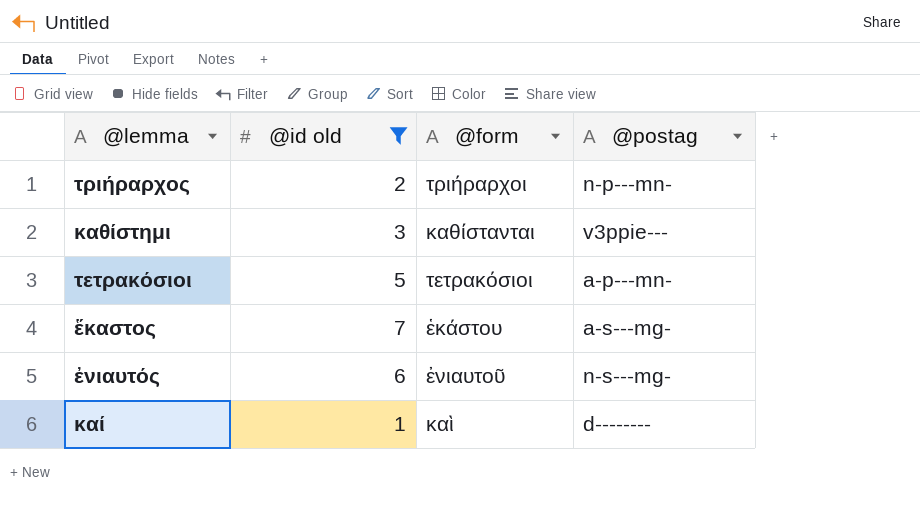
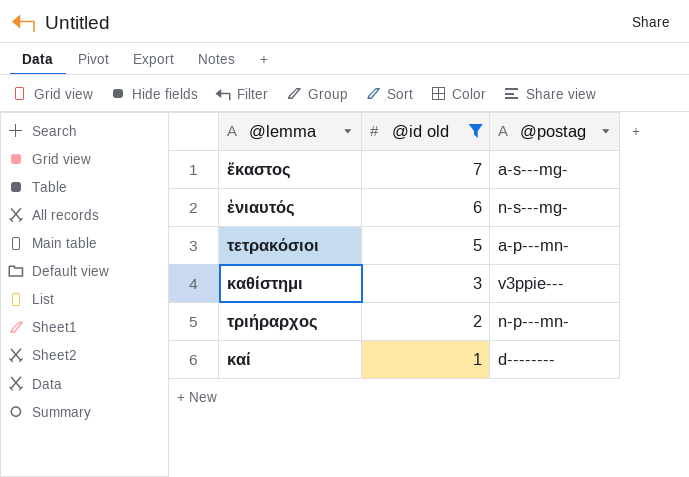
row order: none -> @id old descending
column @form | position: 3 -> none

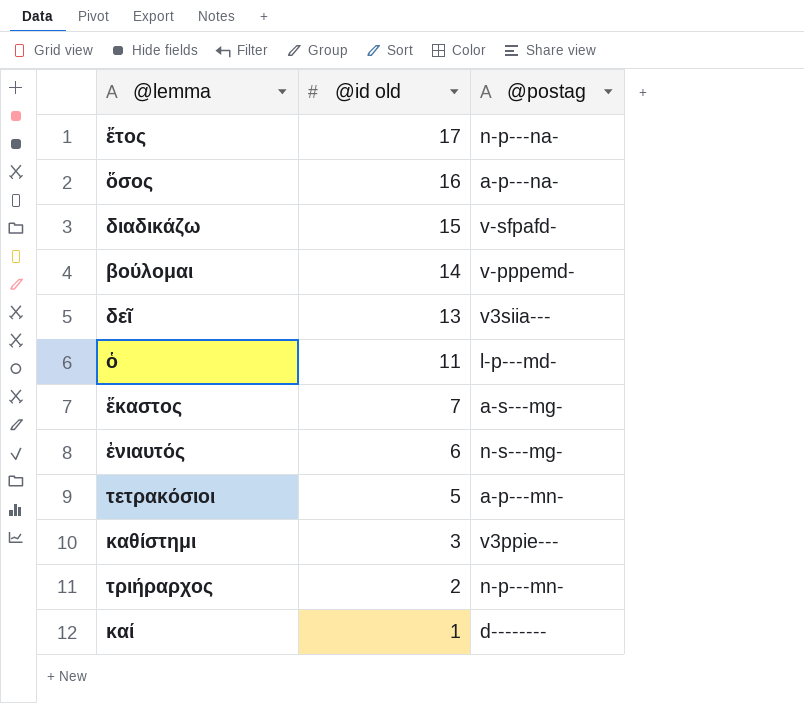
filter: @id old <= 7 -> none

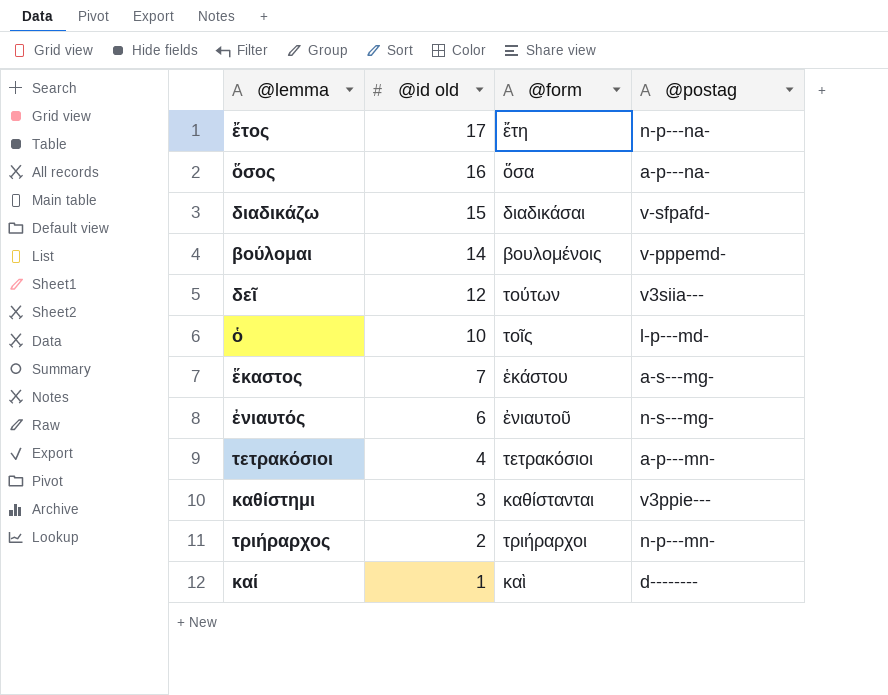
column @form | position: none -> 3
δεῖ | @id old: 13 -> 12
ὁ | @id old: 11 -> 10
τετρακόσιοι | @id old: 5 -> 4

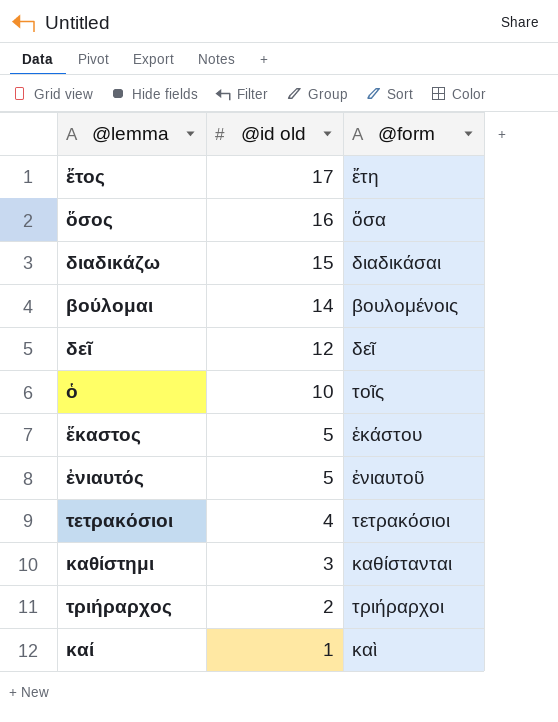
column @postag | position: 4 -> none
δεῖ | @form: τούτων -> δεῖ
ἕκαστος | @id old: 7 -> 5
ἐνιαυτός | @id old: 6 -> 5

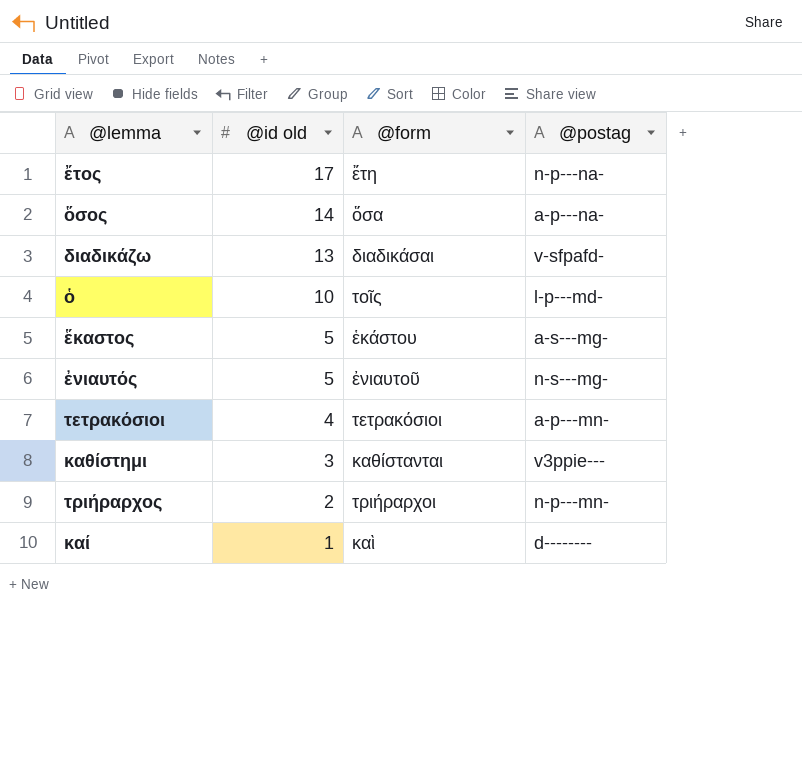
column @postag | position: none -> 4
row βούλομαι: 14 | βουλομένοις -> none
row δεῖ: 12 | δεῖ -> none
ὅσος | @id old: 16 -> 14
διαδικάζω | @id old: 15 -> 13

